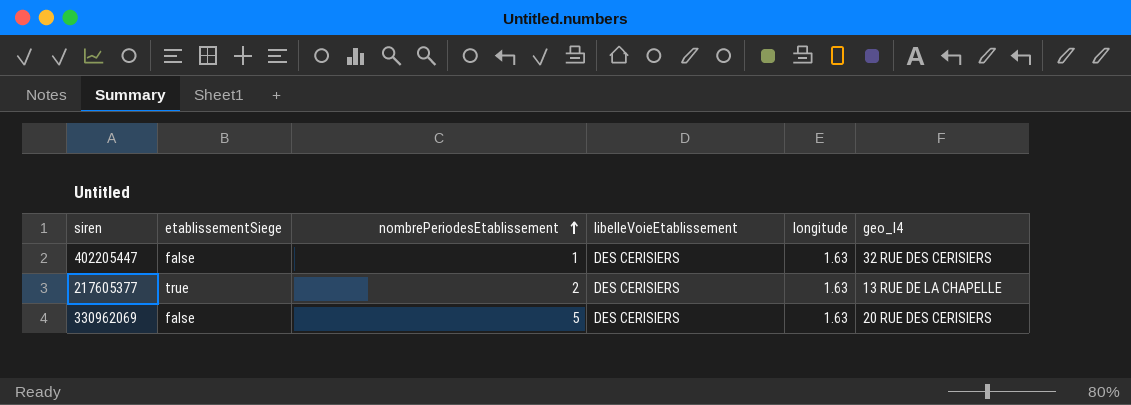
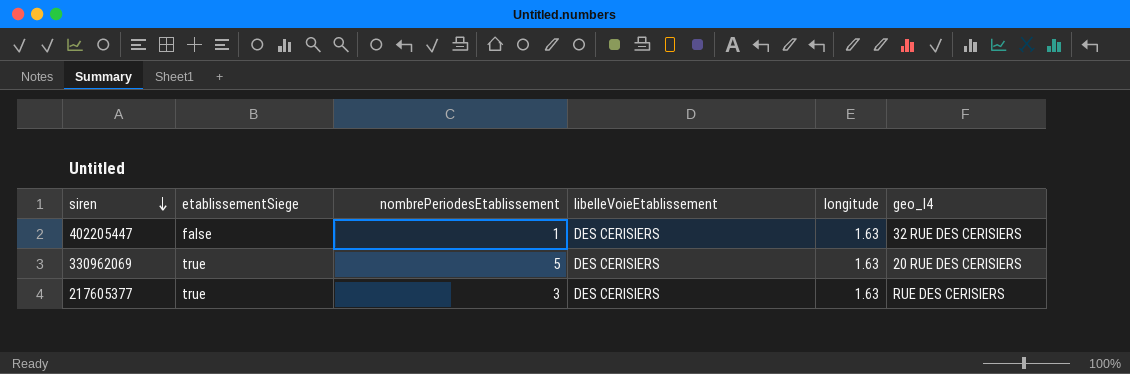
row order: nombrePeriodesEtablissement ascending -> siren descending
330962069 | etablissementSiege: false -> true
217605377 | nombrePeriodesEtablissement: 2 -> 3
217605377 | geo_l4: 13 RUE DE LA CHAPELLE -> RUE DES CERISIERS

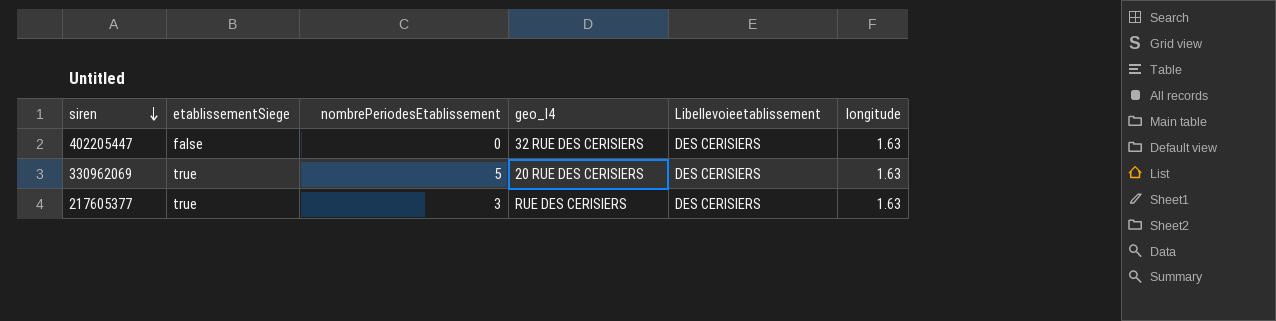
column geo_l4 | position: 6 -> 4
column name: libelleVoieEtablissement -> Libellevoieetablissement
402205447 | nombrePeriodesEtablissement: 1 -> 0

